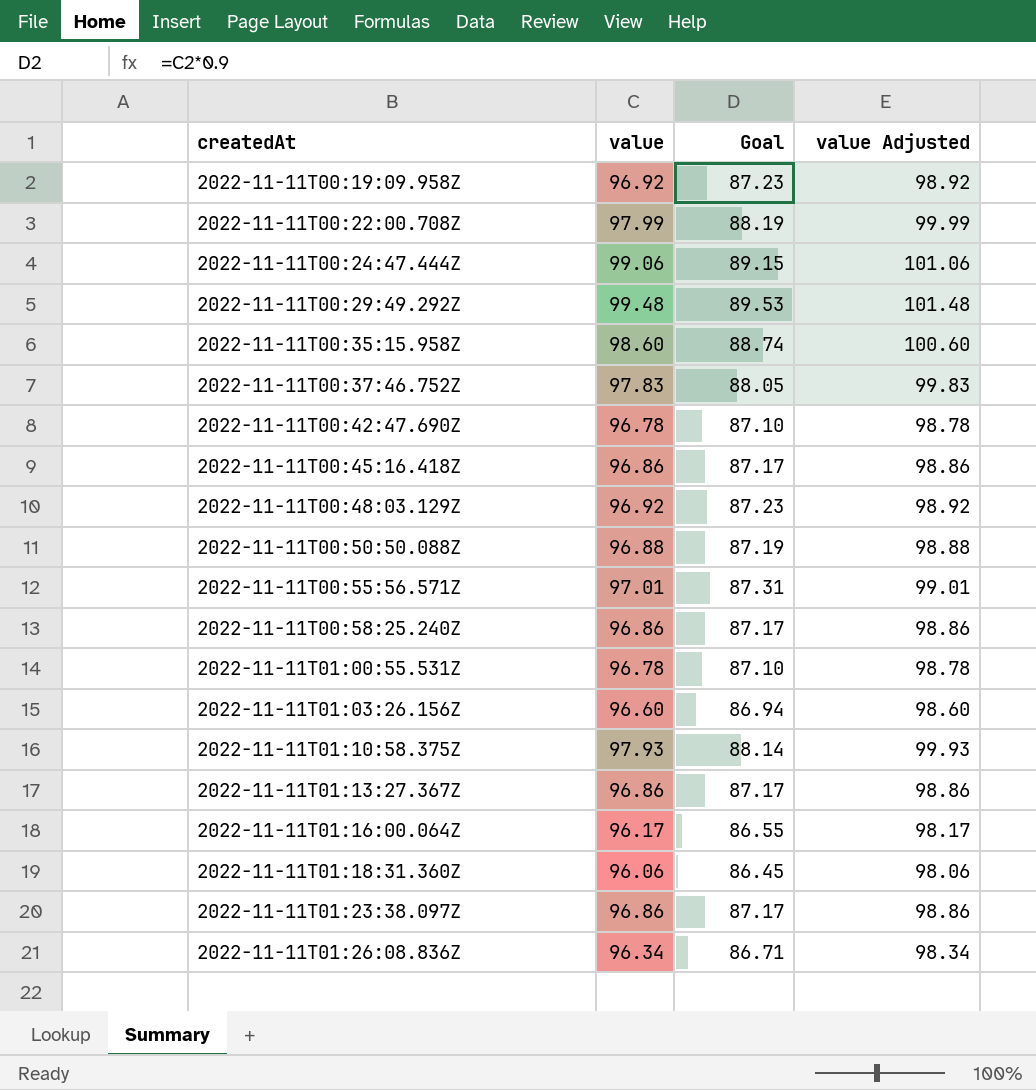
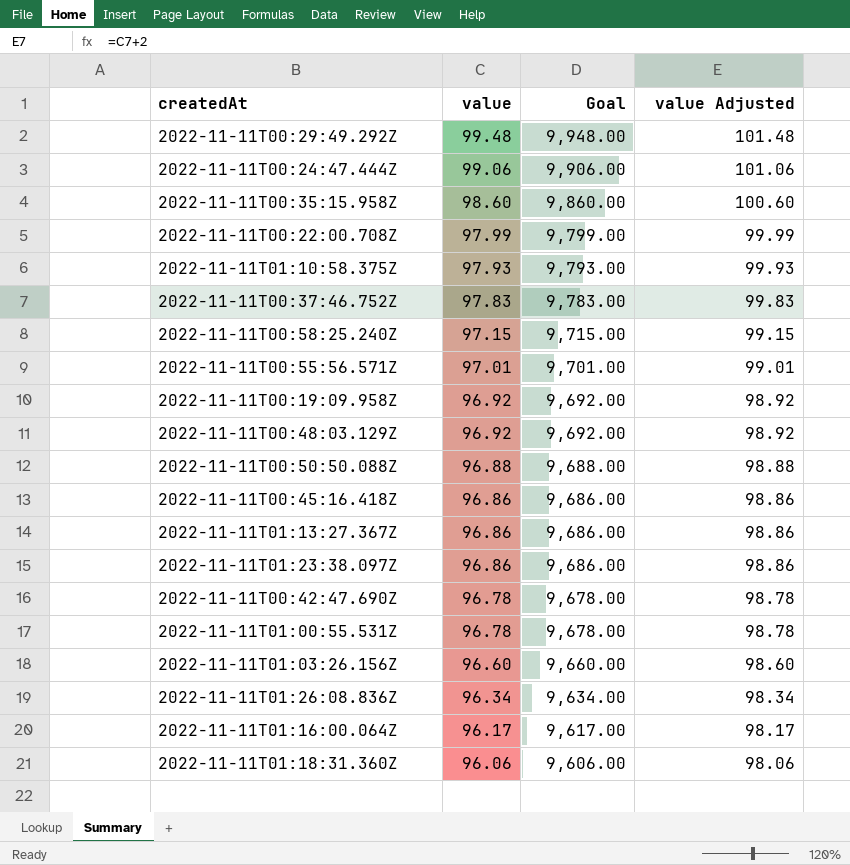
row order: createdAt ascending -> value descending
column Goal | formula: [value] * 0.9 -> [value] * 100
2022-11-11T00:58:25.240Z | value: 96.86 -> 97.15
2022-11-11T00:58:25.240Z | value Adjusted: 98.86 -> 99.15

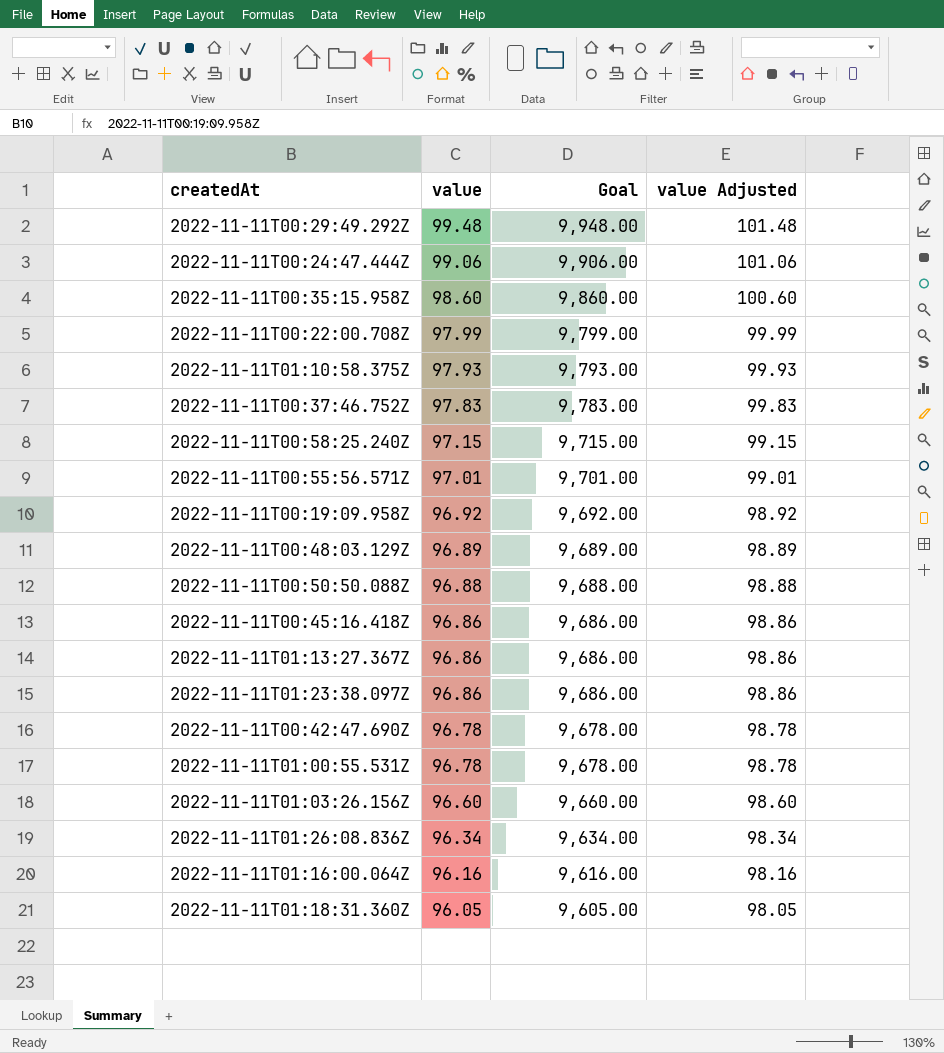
2022-11-11T00:48:03.129Z | value: 96.92 -> 96.89
2022-11-11T00:48:03.129Z | Goal: 9,692.00 -> 9,689.00
2022-11-11T00:48:03.129Z | value Adjusted: 98.92 -> 98.89
2022-11-11T01:16:00.064Z | value: 96.17 -> 96.16
2022-11-11T01:16:00.064Z | Goal: 9,617.00 -> 9,616.00
2022-11-11T01:16:00.064Z | value Adjusted: 98.17 -> 98.16
2022-11-11T01:18:31.360Z | value: 96.06 -> 96.05
2022-11-11T01:18:31.360Z | Goal: 9,606.00 -> 9,605.00
2022-11-11T01:18:31.360Z | value Adjusted: 98.06 -> 98.05

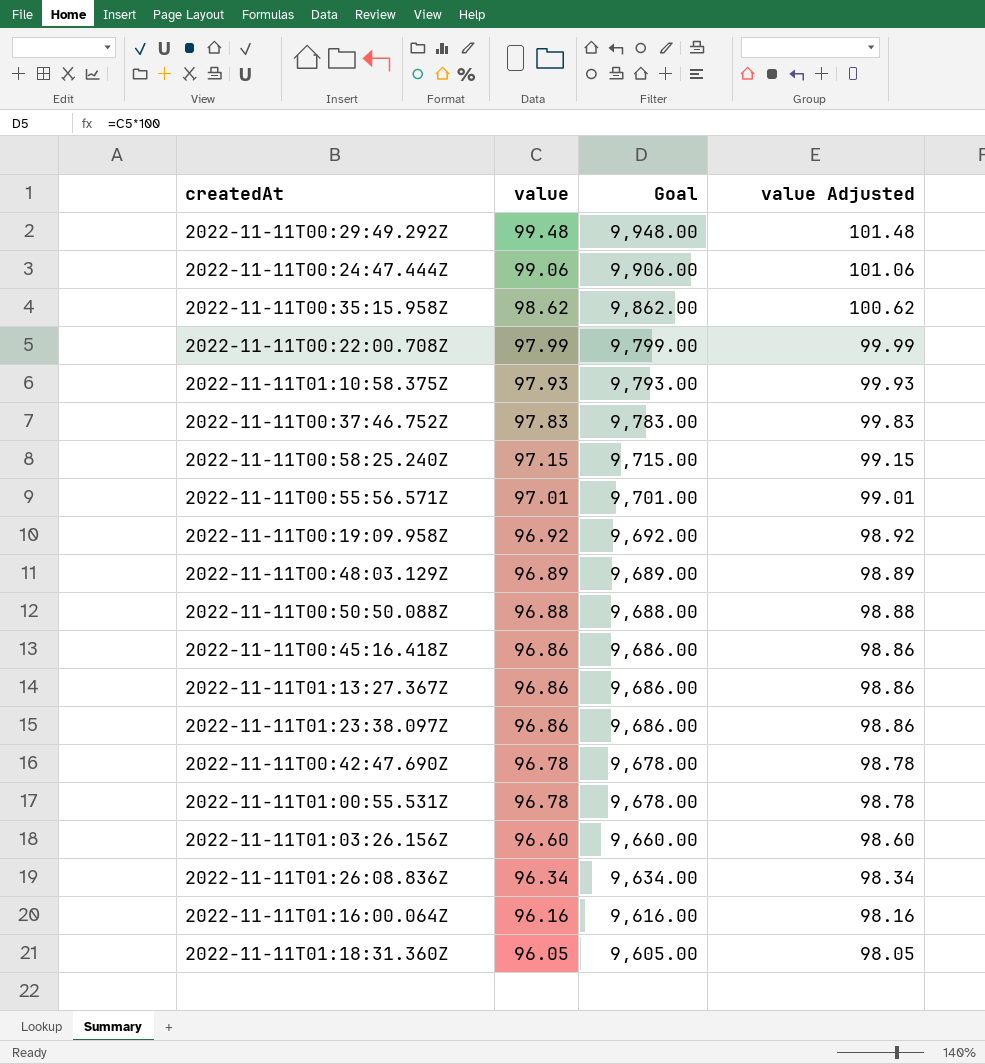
2022-11-11T00:35:15.958Z | value: 98.60 -> 98.62
2022-11-11T00:35:15.958Z | Goal: 9,860.00 -> 9,862.00
2022-11-11T00:35:15.958Z | value Adjusted: 100.60 -> 100.62

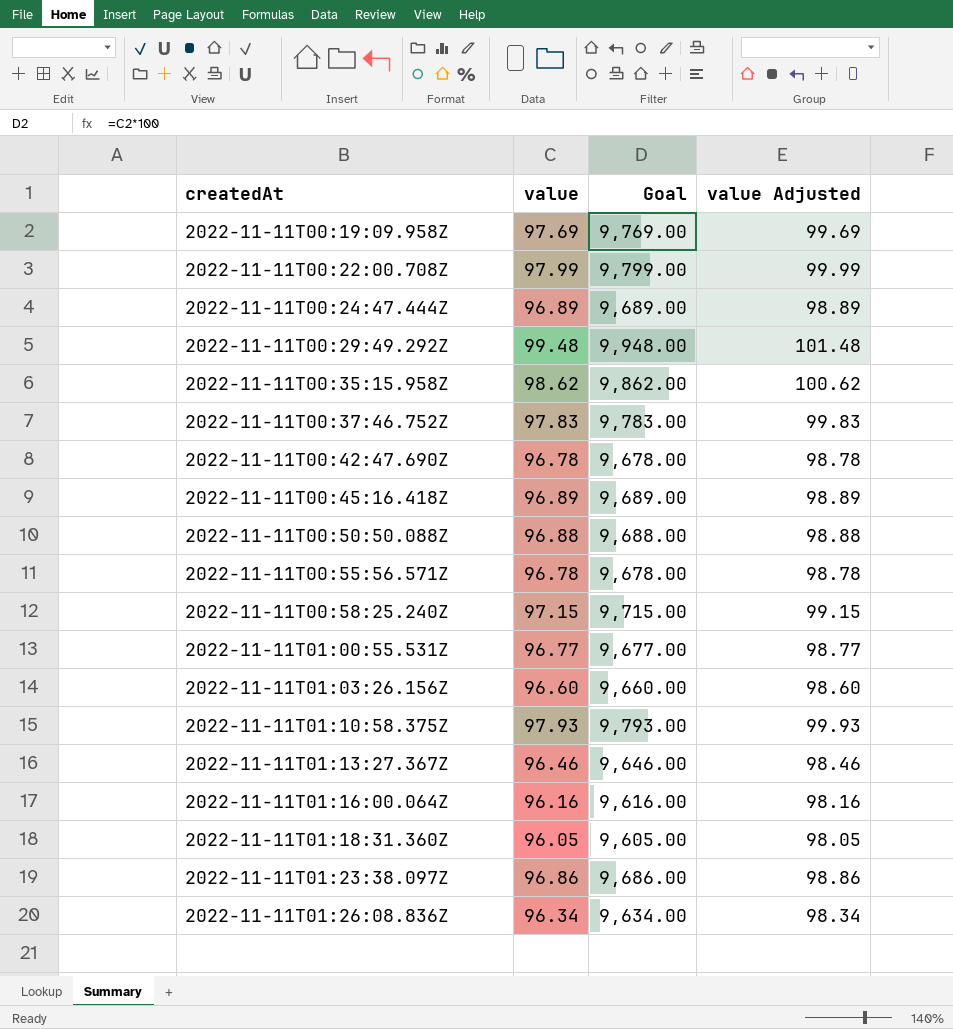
row order: value descending -> createdAt ascending
row 2022-11-11T00:48:03.129Z: 96.89 | 9,689.00 | 98.89 -> none
2022-11-11T00:19:09.958Z | value: 96.92 -> 97.69
2022-11-11T00:19:09.958Z | Goal: 9,692.00 -> 9,769.00
2022-11-11T00:19:09.958Z | value Adjusted: 98.92 -> 99.69
2022-11-11T00:24:47.444Z | value: 99.06 -> 96.89
2022-11-11T00:24:47.444Z | Goal: 9,906.00 -> 9,689.00
2022-11-11T00:24:47.444Z | value Adjusted: 101.06 -> 98.89
2022-11-11T00:45:16.418Z | value: 96.86 -> 96.89
2022-11-11T00:45:16.418Z | Goal: 9,686.00 -> 9,689.00
2022-11-11T00:45:16.418Z | value Adjusted: 98.86 -> 98.89
2022-11-11T00:55:56.571Z | value: 97.01 -> 96.78
2022-11-11T00:55:56.571Z | Goal: 9,701.00 -> 9,678.00
2022-11-11T00:55:56.571Z | value Adjusted: 99.01 -> 98.78
2022-11-11T01:00:55.531Z | value: 96.78 -> 96.77
2022-11-11T01:00:55.531Z | Goal: 9,678.00 -> 9,677.00
2022-11-11T01:00:55.531Z | value Adjusted: 98.78 -> 98.77
2022-11-11T01:13:27.367Z | value: 96.86 -> 96.46
2022-11-11T01:13:27.367Z | Goal: 9,686.00 -> 9,646.00
2022-11-11T01:13:27.367Z | value Adjusted: 98.86 -> 98.46

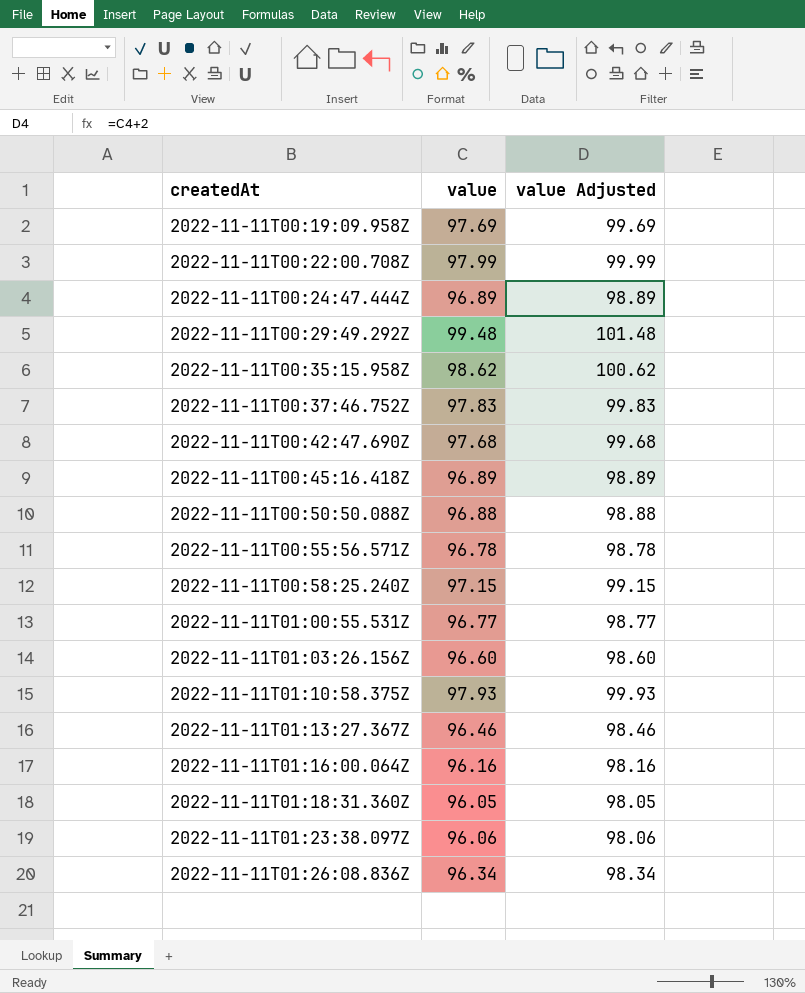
column Goal | formula: [value] * 100 -> none
2022-11-11T00:42:47.690Z | value: 96.78 -> 97.68
2022-11-11T00:42:47.690Z | value Adjusted: 98.78 -> 99.68
2022-11-11T01:23:38.097Z | value: 96.86 -> 96.06
2022-11-11T01:23:38.097Z | value Adjusted: 98.86 -> 98.06

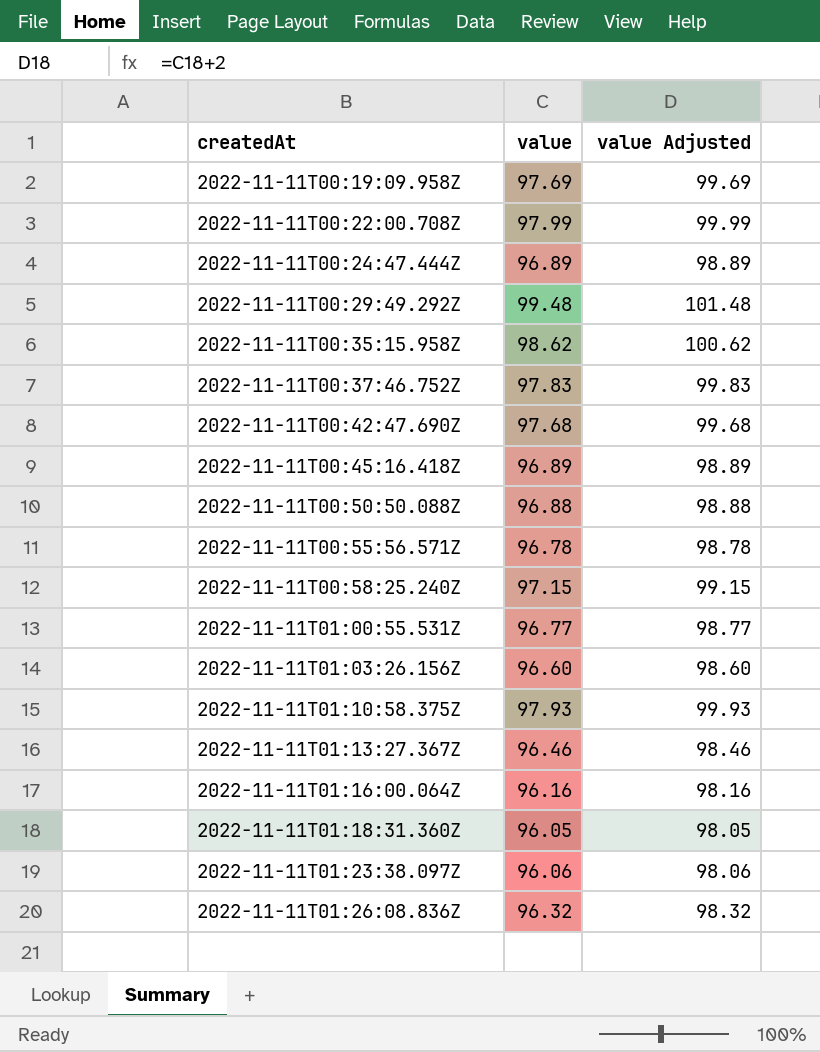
2022-11-11T01:26:08.836Z | value: 96.34 -> 96.32
2022-11-11T01:26:08.836Z | value Adjusted: 98.34 -> 98.32

